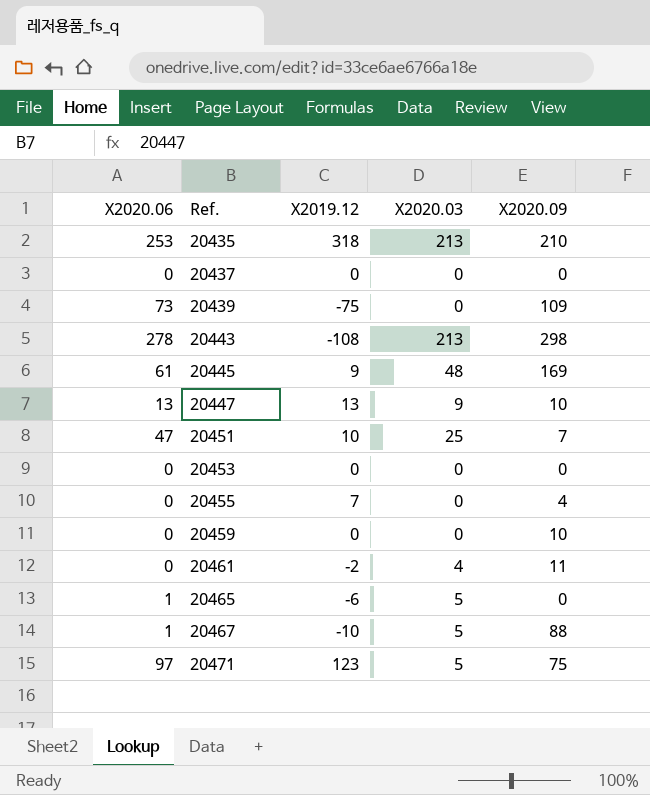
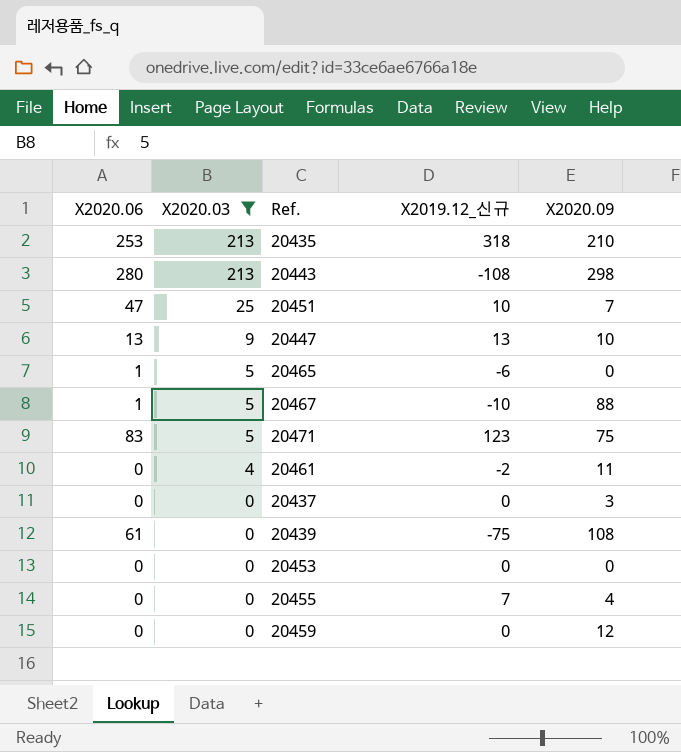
filter: none -> X2020.03 != 48
row order: Ref. ascending -> X2020.03 descending
column X2020.03 | position: 4 -> 2
column name: X2019.12 -> X2019.12_신규
20443 | X2020.06: 278 -> 280
20471 | X2020.06: 97 -> 83
20437 | X2020.09: 0 -> 3
20439 | X2020.06: 73 -> 61
20439 | X2020.09: 109 -> 108
20459 | X2020.09: 10 -> 12

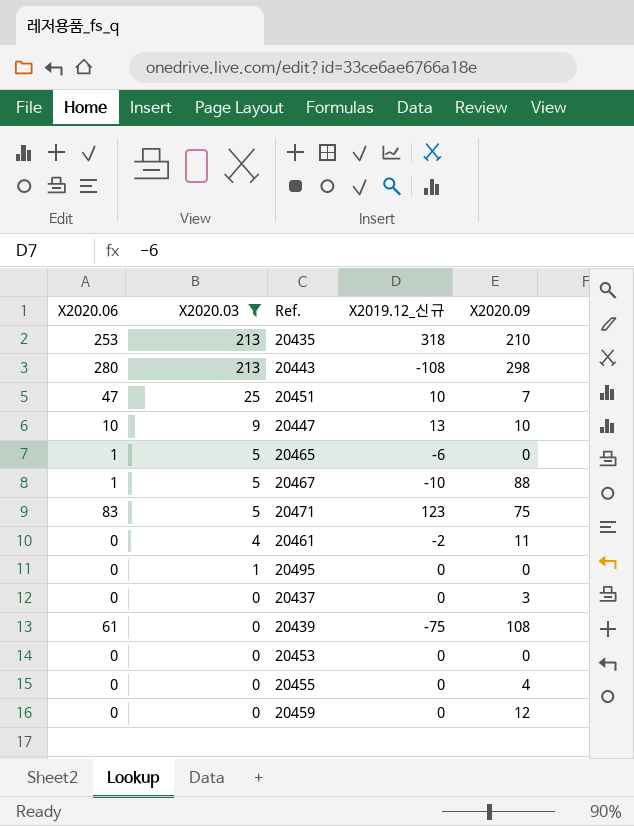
20447 | X2020.06: 13 -> 10
row 20495: none -> 0 | 1 | 0 | 0
20455 | X2019.12_신규: 7 -> 0

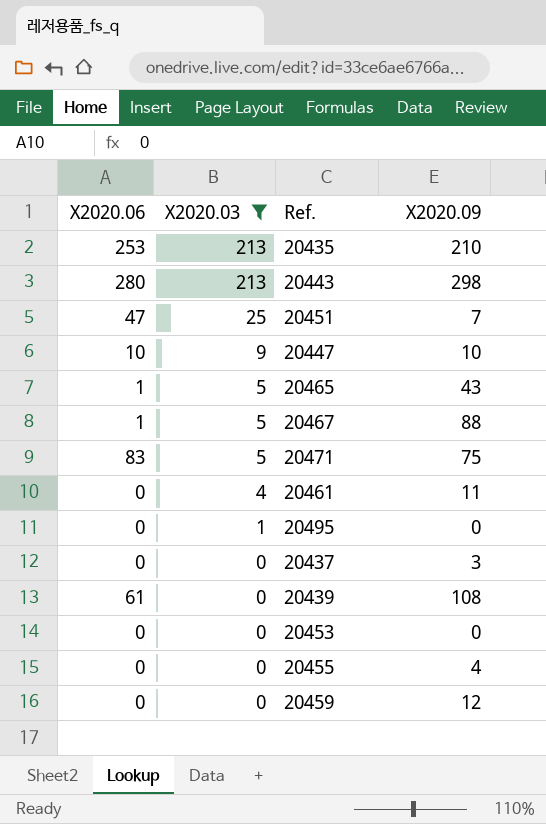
column X2019.12_신규 | position: 4 -> none
20465 | X2020.09: 0 -> 43

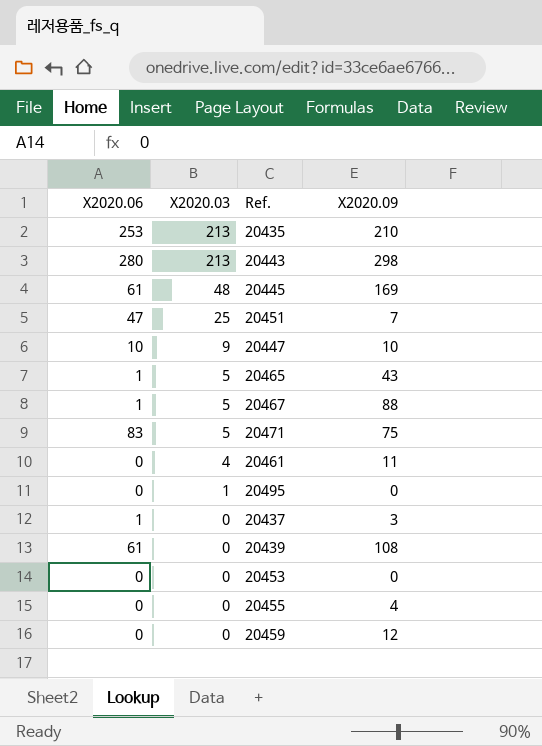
filter: X2020.03 != 48 -> none
20437 | X2020.06: 0 -> 1

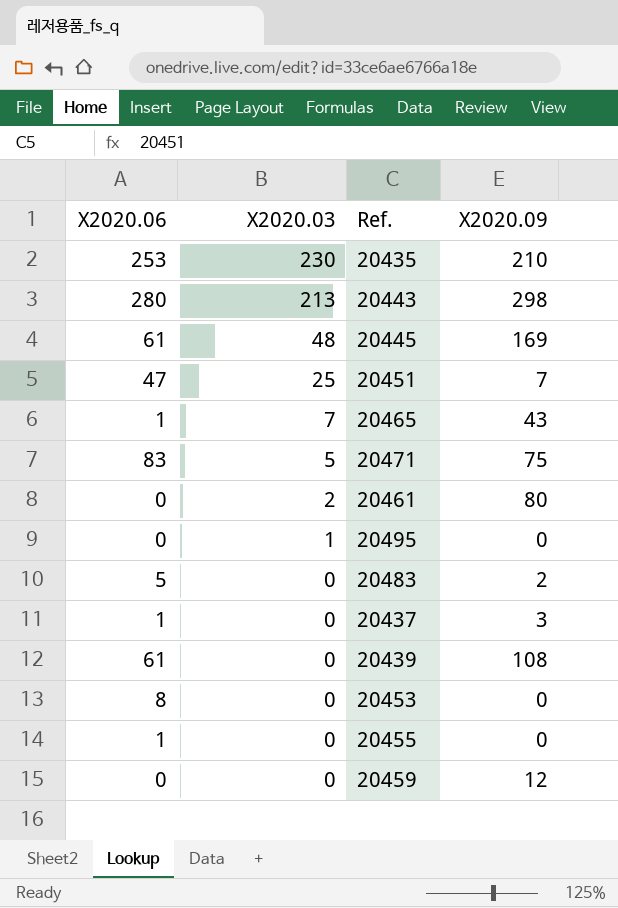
row 20447: 10 | 9 | 10 -> none
row 20467: 1 | 5 | 88 -> none
20435 | X2020.03: 213 -> 230
20465 | X2020.03: 5 -> 7
20461 | X2020.03: 4 -> 2
20461 | X2020.09: 11 -> 80
row 20483: none -> 5 | 0 | 2
20453 | X2020.06: 0 -> 8
20455 | X2020.06: 0 -> 1
20455 | X2020.09: 4 -> 0

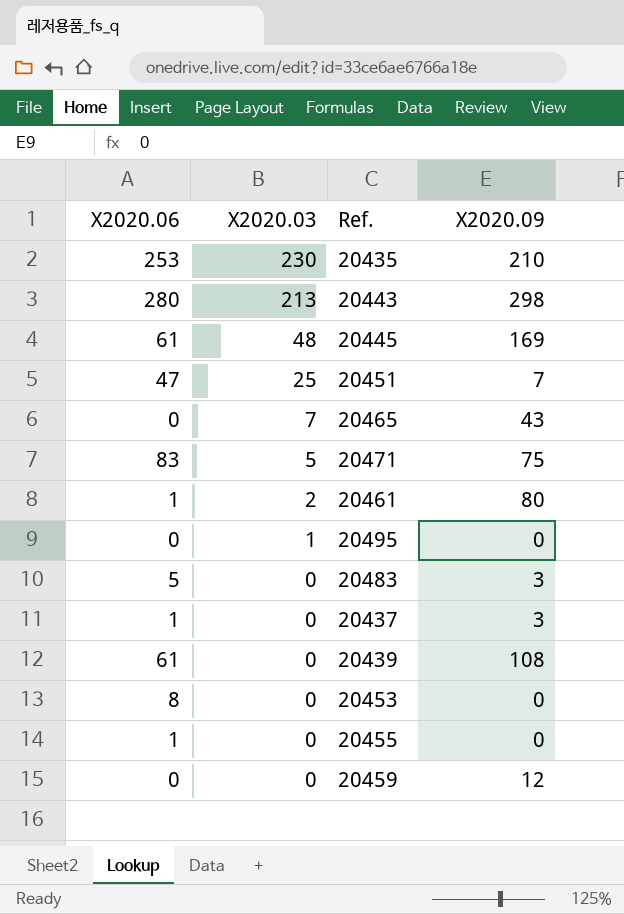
20465 | X2020.06: 1 -> 0
20461 | X2020.06: 0 -> 1
20483 | X2020.09: 2 -> 3

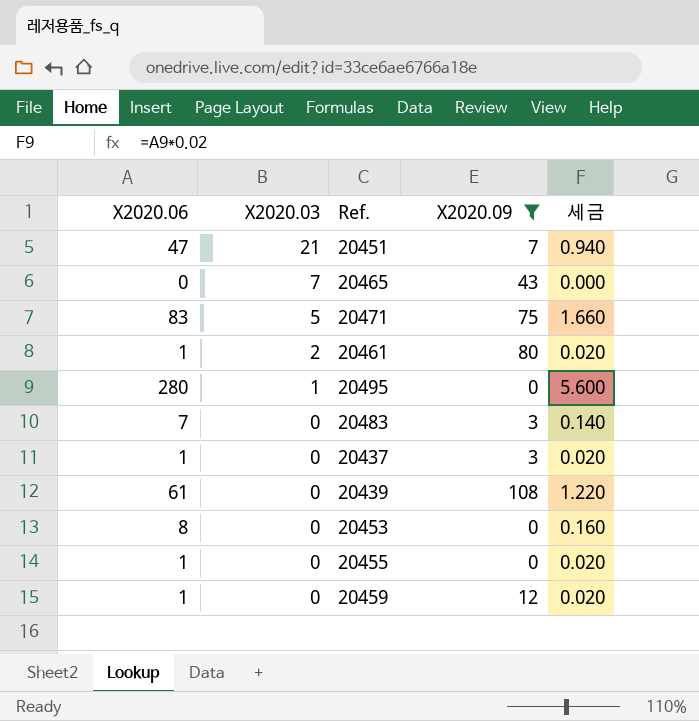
filter: none -> X2020.09 <= 108
column 세금 | formula: none -> [X2020.06] * 0.02
20451 | X2020.03: 25 -> 21
20495 | X2020.06: 0 -> 280
20483 | X2020.06: 5 -> 7
20459 | X2020.06: 0 -> 1

